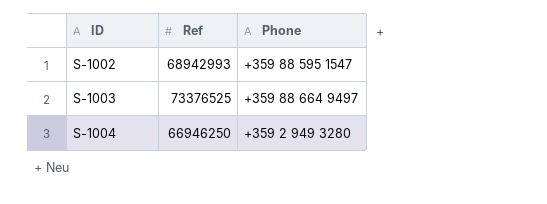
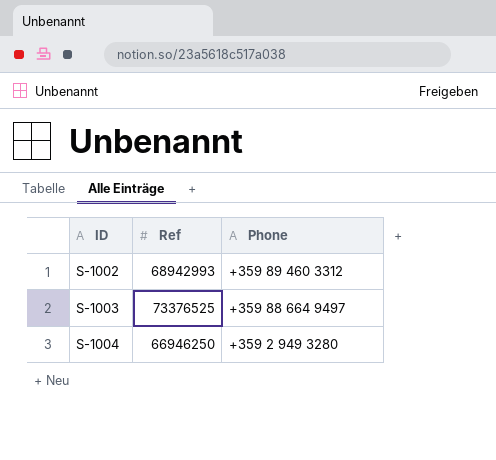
S-1002 | Phone: +359 88 595 1547 -> +359 89 460 3312

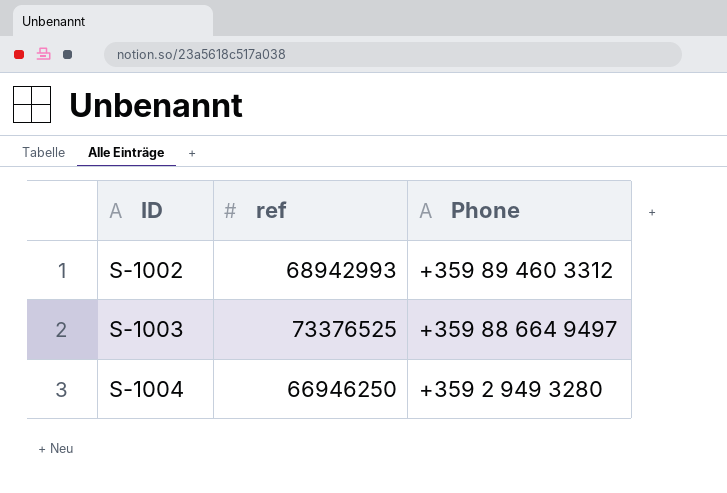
column name: Ref -> ref

